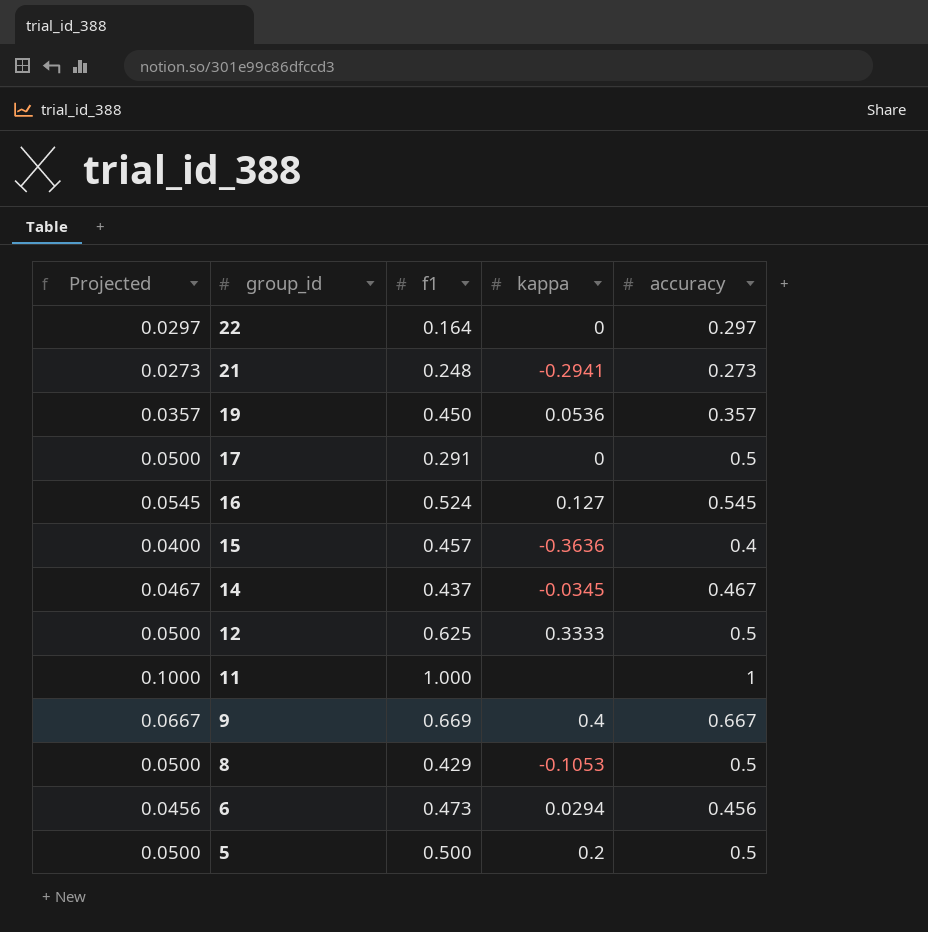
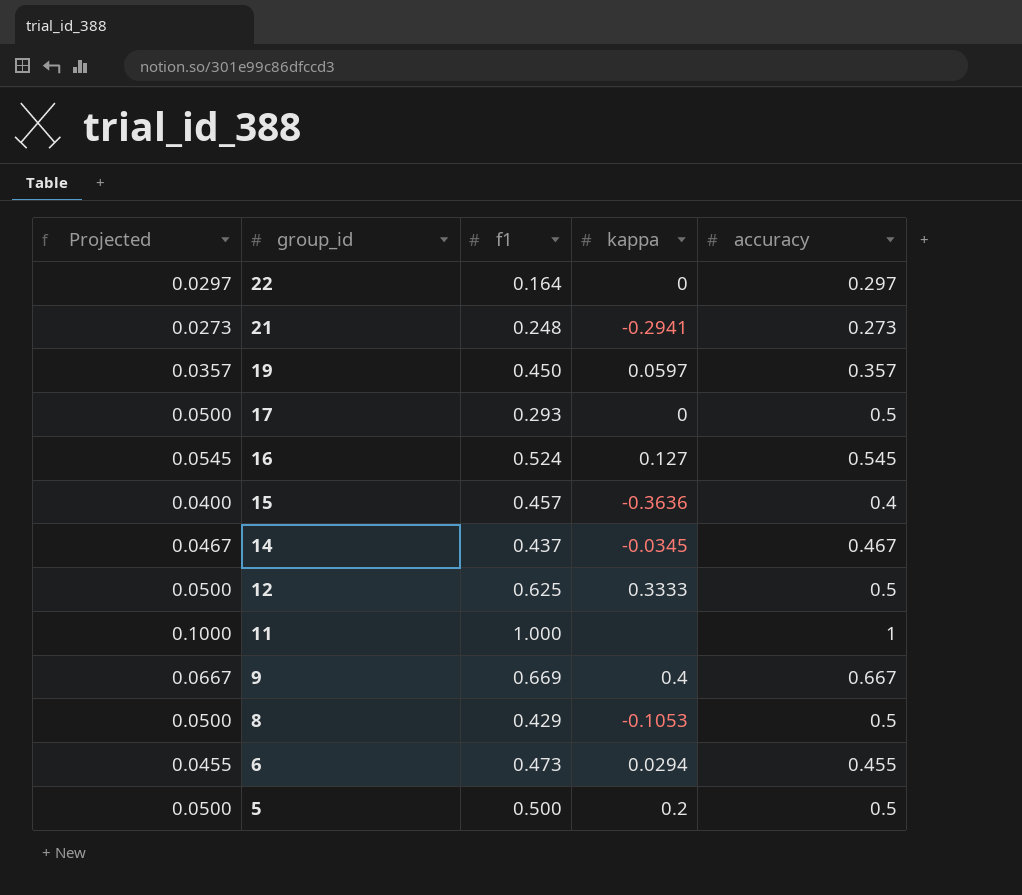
19 | kappa: 0.0536 -> 0.0597
17 | f1: 0.291 -> 0.293
6 | Projected: 0.0456 -> 0.0455
6 | accuracy: 0.456 -> 0.455

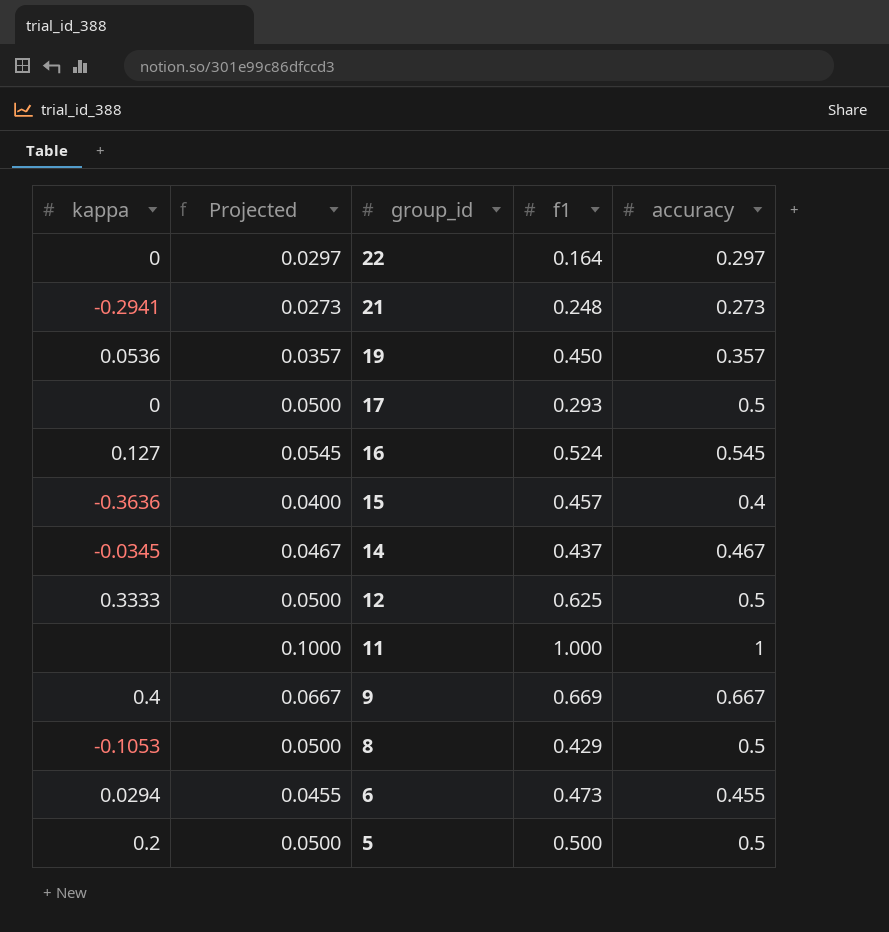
column kappa | position: 4 -> 1
19 | kappa: 0.0597 -> 0.0536

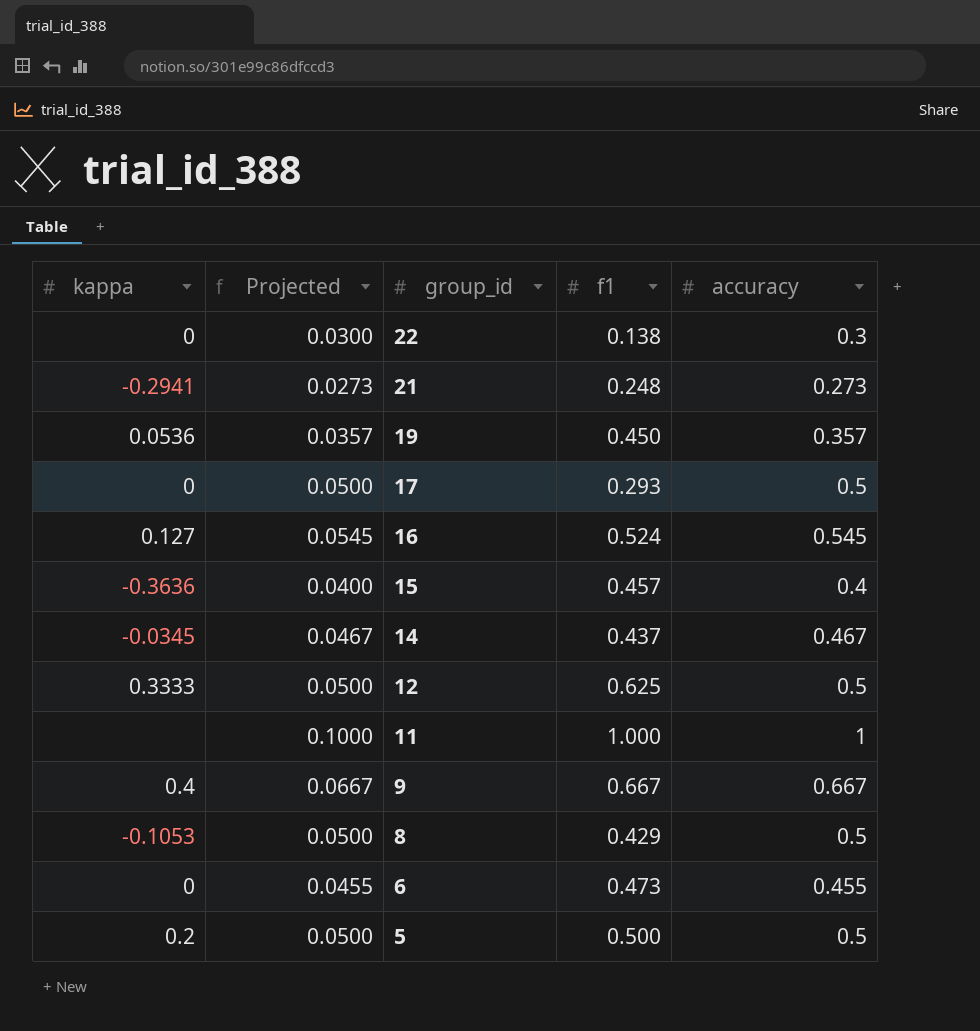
22 | Projected: 0.0297 -> 0.0300
22 | f1: 0.164 -> 0.138
22 | accuracy: 0.297 -> 0.3
9 | f1: 0.669 -> 0.667
6 | kappa: 0.0294 -> 0

